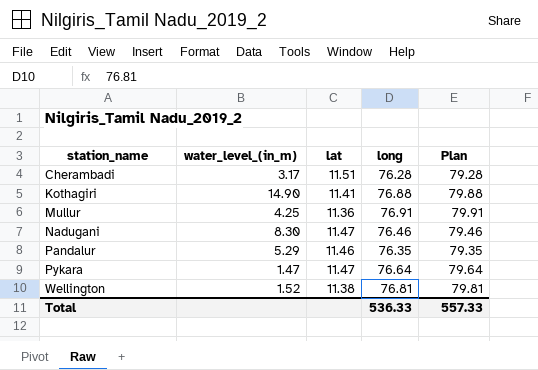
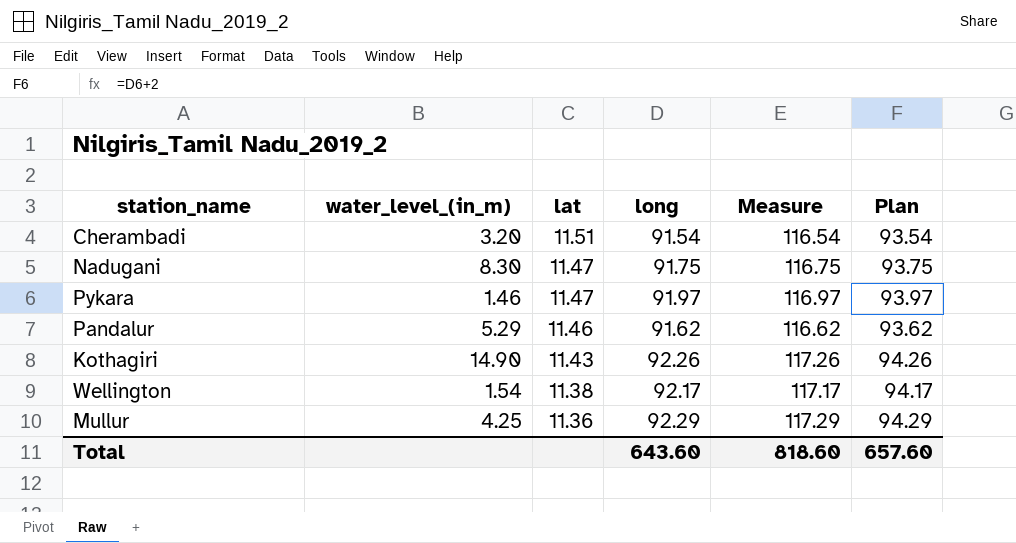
row order: station_name ascending -> lat descending
column Measure | formula: none -> [long] + 25
column Plan | formula: [long] + 3 -> [long] + 2
Cherambadi | water_level_(in_m): 3.17 -> 3.20
Cherambadi | long: 76.28 -> 91.54
Nadugani | long: 76.46 -> 91.75
Pykara | water_level_(in_m): 1.47 -> 1.46
Pykara | long: 76.64 -> 91.97
Pandalur | long: 76.35 -> 91.62
Kothagiri | lat: 11.41 -> 11.43
Kothagiri | long: 76.88 -> 92.26
Wellington | water_level_(in_m): 1.52 -> 1.54
Wellington | long: 76.81 -> 92.17
Mullur | long: 76.91 -> 92.29
Total | long: 536.33 -> 643.60
Total | Plan: 557.33 -> 657.60

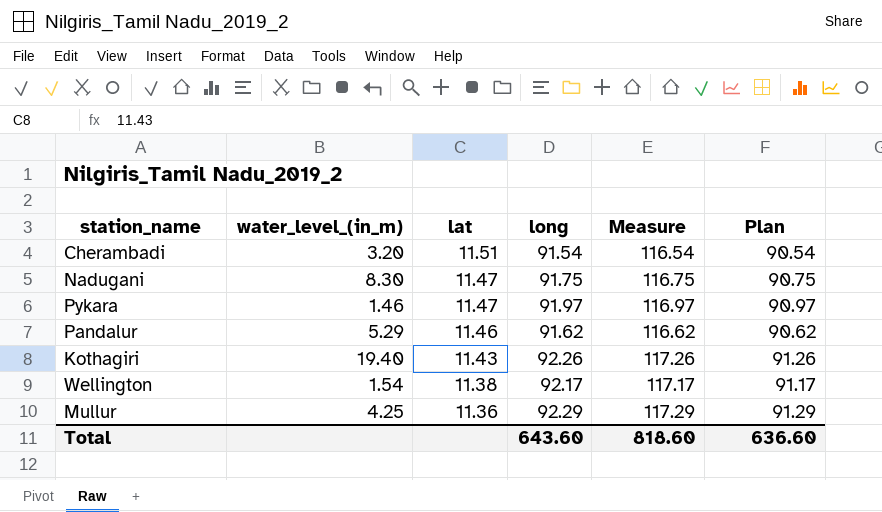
column Plan | formula: [long] + 2 -> [long] - 1
Kothagiri | water_level_(in_m): 14.90 -> 19.40
Total | Plan: 657.60 -> 636.60

